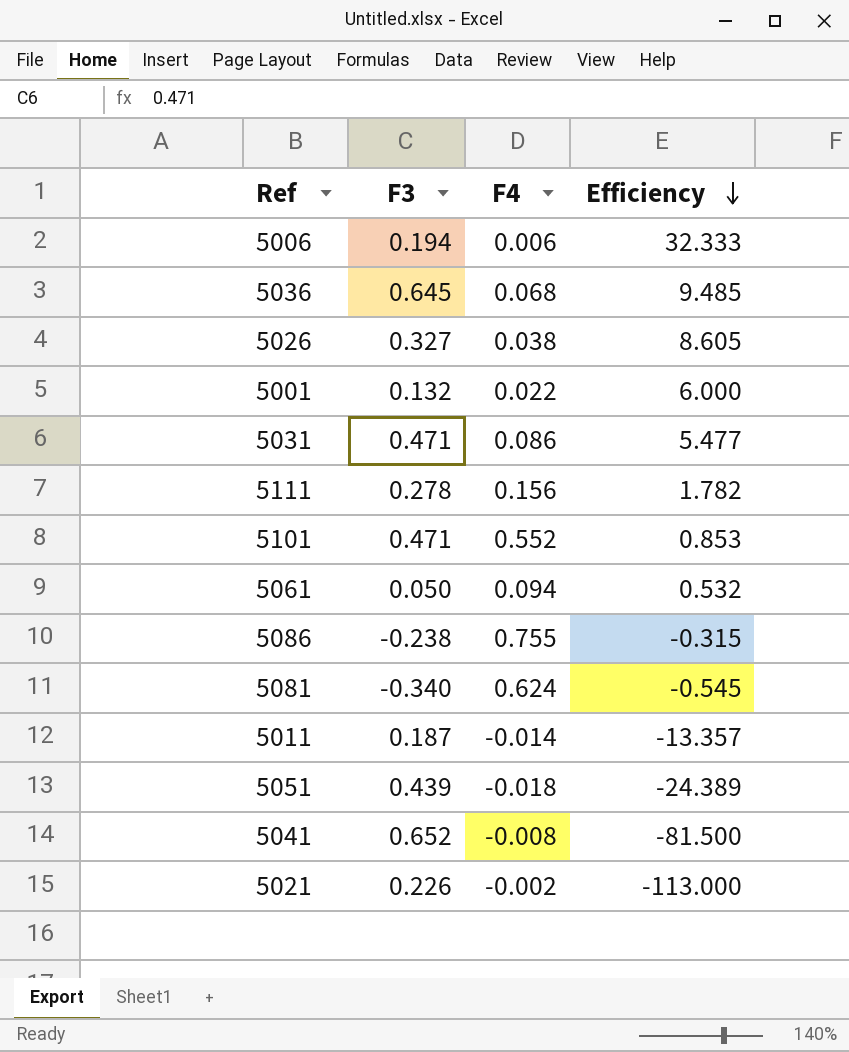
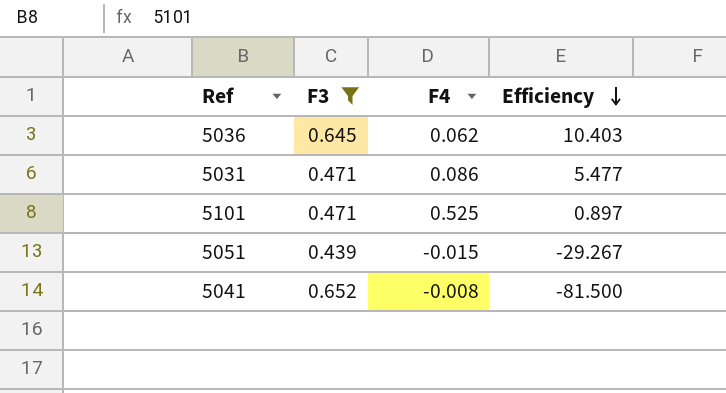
filter: none -> F3 >= 0.439
5036 | F4: 0.068 -> 0.062
5036 | Efficiency: 9.485 -> 10.403
5101 | F4: 0.552 -> 0.525
5101 | Efficiency: 0.853 -> 0.897
5051 | F4: -0.018 -> -0.015
5051 | Efficiency: -24.389 -> -29.267

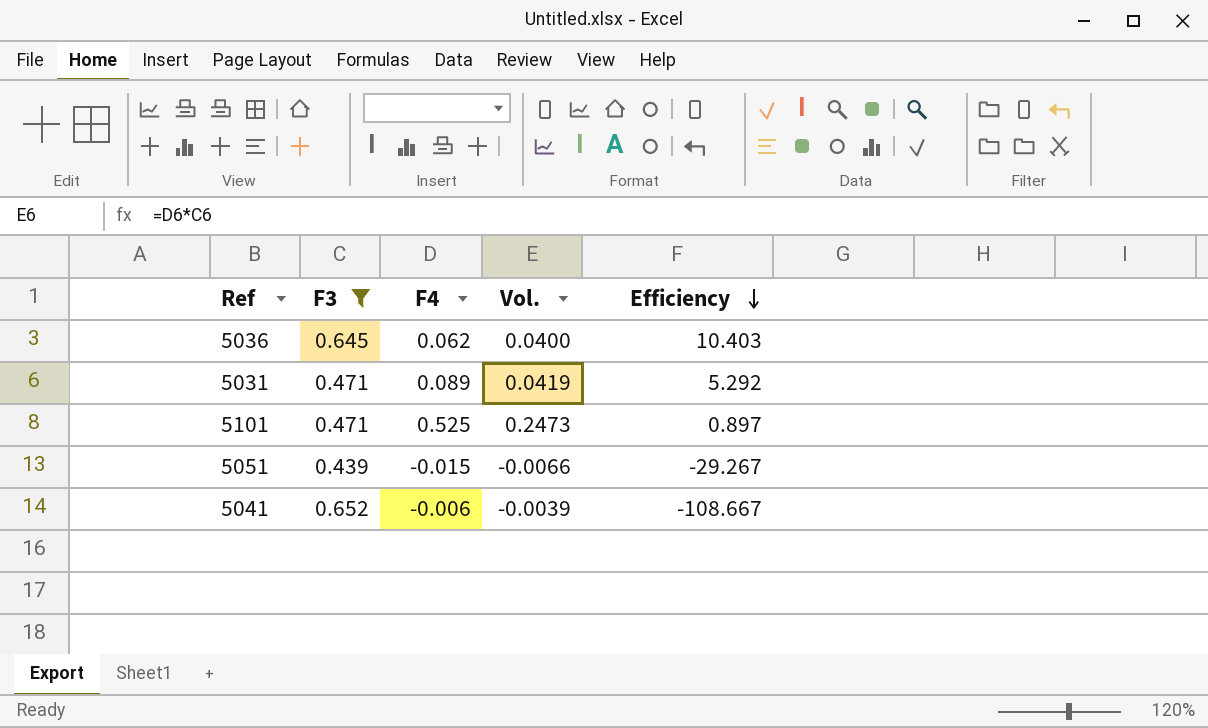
column Vol. | formula: none -> [F3] * [F4]
5031 | F4: 0.086 -> 0.089
5031 | Efficiency: 5.477 -> 5.292
5041 | F4: -0.008 -> -0.006
5041 | Efficiency: -81.500 -> -108.667

